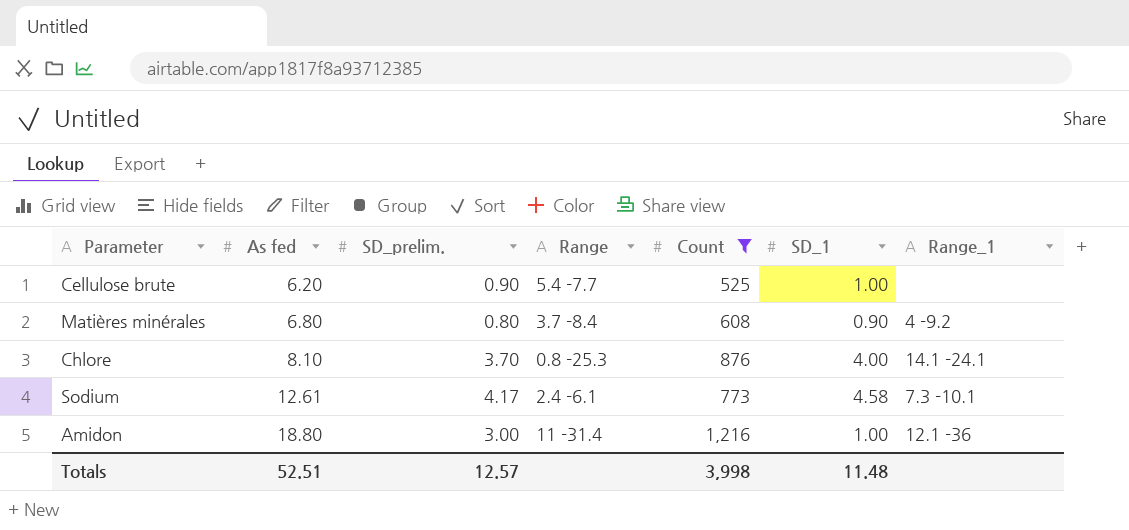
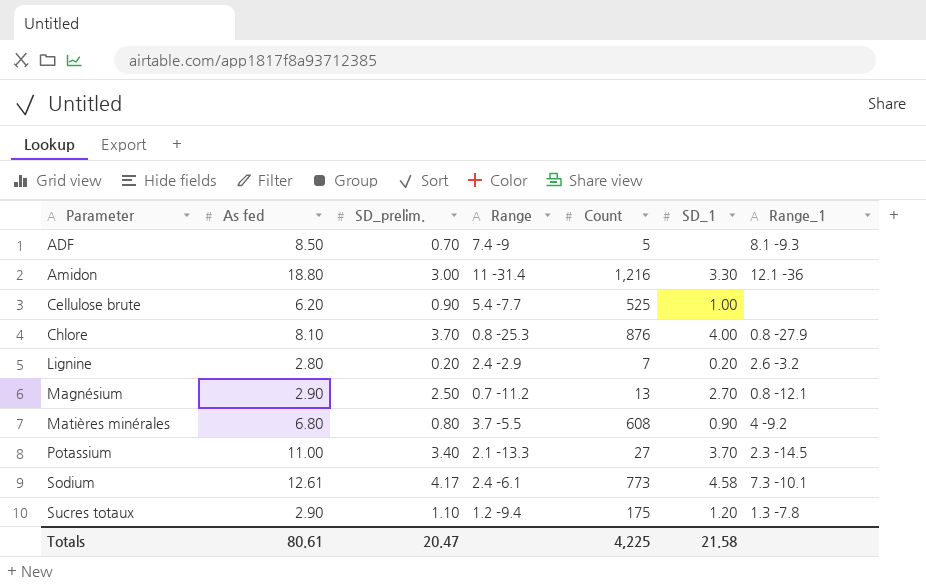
filter: Count >= 525 -> none
row order: As fed ascending -> Parameter ascending
Amidon | SD_1: 1.00 -> 3.30
Chlore | Range_1: 14.1 -24.1 -> 0.8 -27.9
Matières minérales | Range: 3.7 -8.4 -> 3.7 -5.5
Totals | As fed: 52.51 -> 80.61
Totals | SD_prelim.: 12.57 -> 20.47
Totals | Count: 3,998 -> 4,225
Totals | SD_1: 11.48 -> 21.58

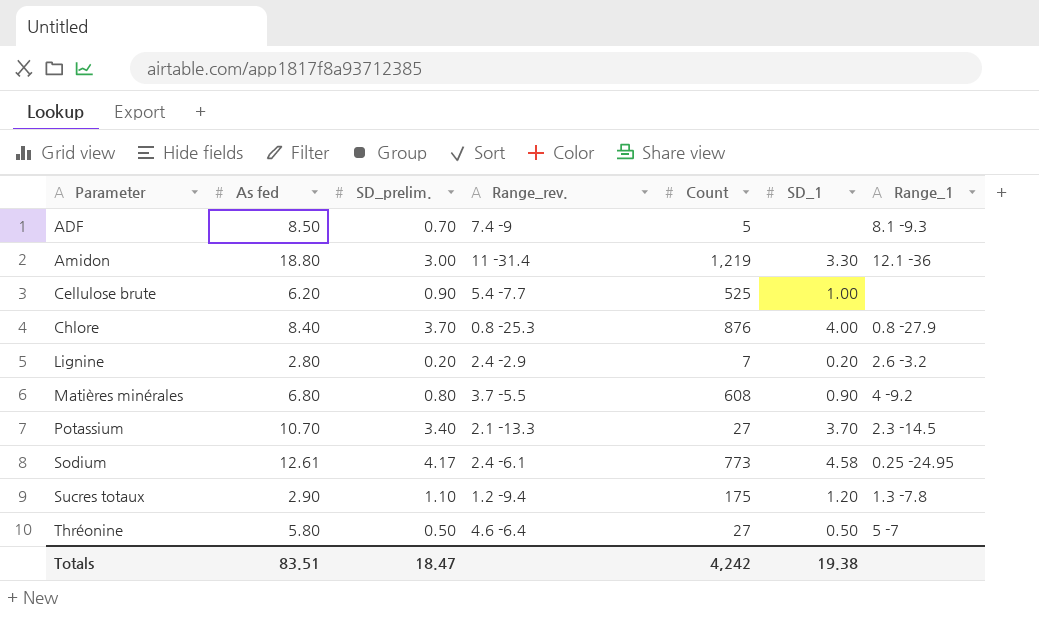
column name: Range -> Range_rev.
row Magnésium: 2.90 | 2.50 | 0.7 -11.2 | 13 | 2.70 | 0.8 -12.1 -> none
Amidon | Count: 1,216 -> 1,219
Chlore | As fed: 8.10 -> 8.40
Potassium | As fed: 11.00 -> 10.70
Sodium | Range_1: 7.3 -10.1 -> 0.25 -24.95
row Thréonine: none -> 5.80 | 0.50 | 4.6 -6.4 | 27 | 0.50 | 5 -7
Totals | As fed: 80.61 -> 83.51
Totals | SD_prelim.: 20.47 -> 18.47
Totals | Count: 4,225 -> 4,242
Totals | SD_1: 21.58 -> 19.38

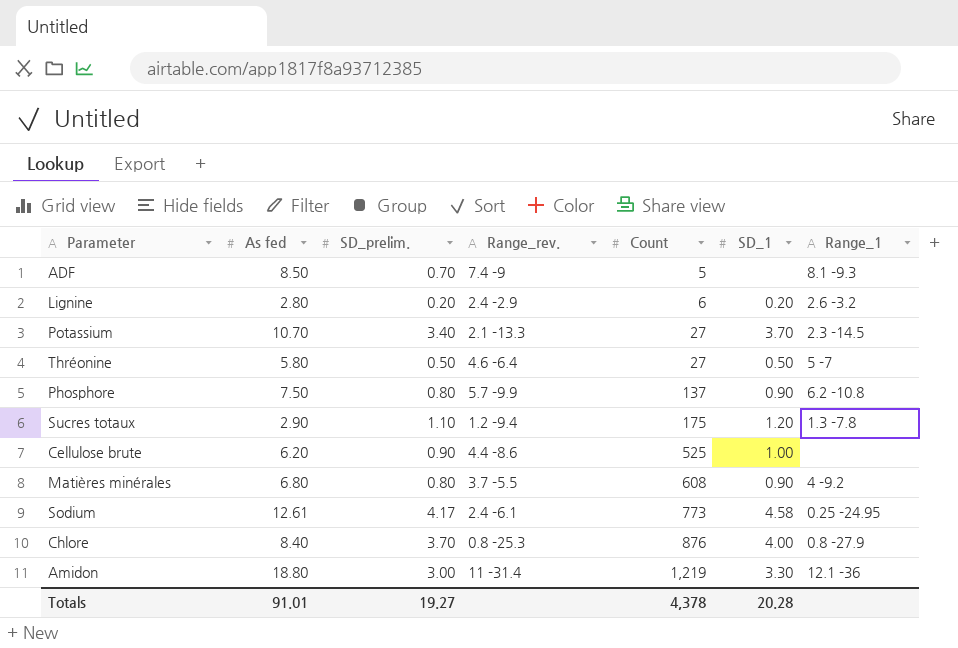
row order: Parameter ascending -> Count ascending
Lignine | Count: 7 -> 6
row Phosphore: none -> 7.50 | 0.80 | 5.7 -9.9 | 137 | 0.90 | 6.2 -10.8
Cellulose brute | Range_rev.: 5.4 -7.7 -> 4.4 -8.6
Totals | As fed: 83.51 -> 91.01
Totals | SD_prelim.: 18.47 -> 19.27
Totals | Count: 4,242 -> 4,378
Totals | SD_1: 19.38 -> 20.28

